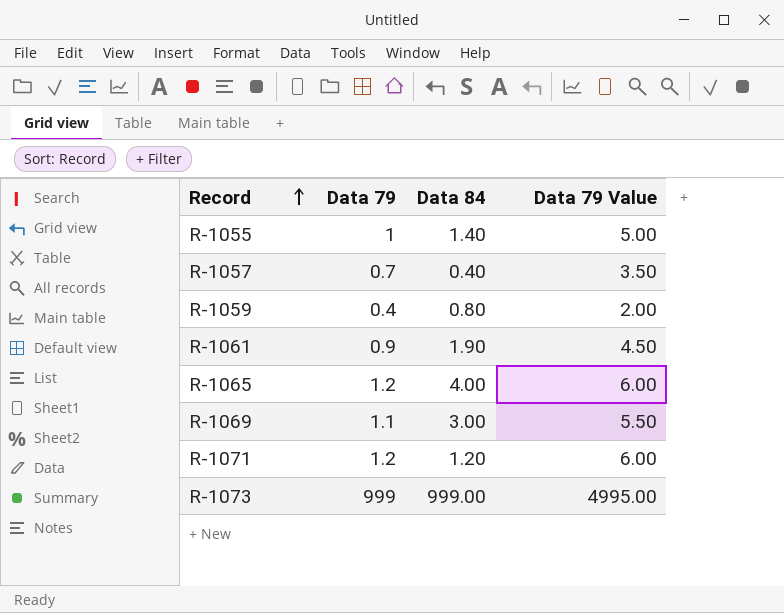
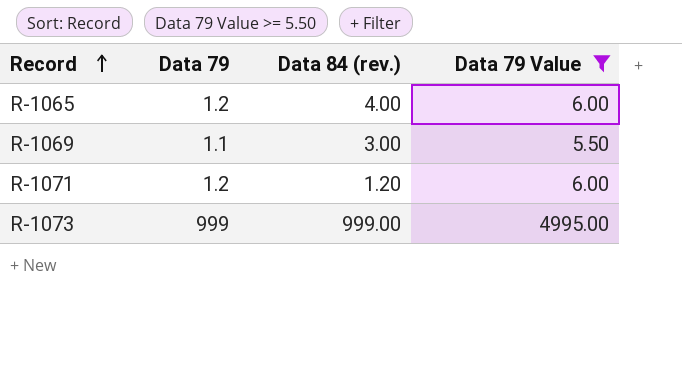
filter: none -> Data 79 Value >= 5.50
column name: Data 84 -> Data 84 (rev.)

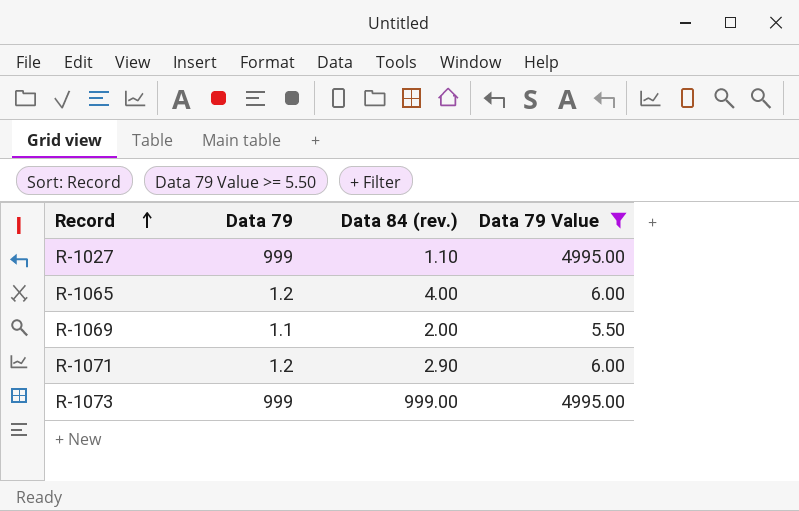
row R-1027: none -> 999 | 1.10 | 4995.00
R-1069 | Data 84 (rev.): 3.00 -> 2.00
R-1071 | Data 84 (rev.): 1.20 -> 2.90

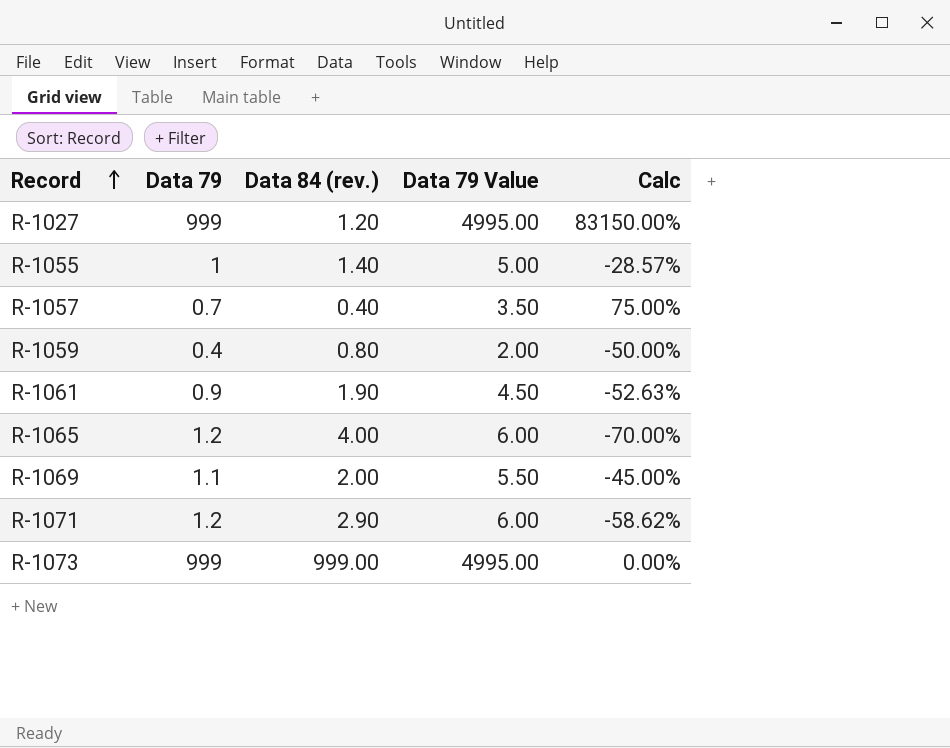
filter: Data 79 Value >= 5.50 -> none
column Calc | formula: none -> ([Data 79] - [Data 84 (rev.)]) / [Data 84 (rev.)]
R-1027 | Data 84 (rev.): 1.10 -> 1.20

